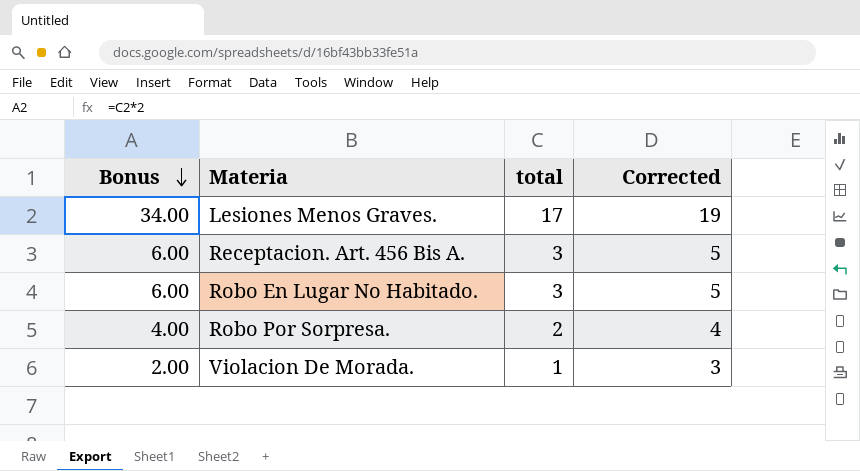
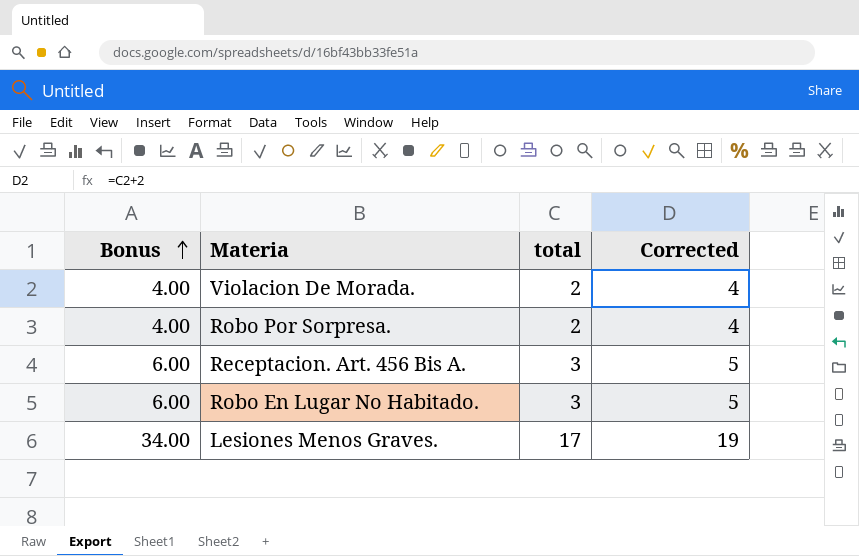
row order: Bonus descending -> Bonus ascending
Violacion De Morada. | Bonus: 2.00 -> 4.00
Violacion De Morada. | total: 1 -> 2
Violacion De Morada. | Corrected: 3 -> 4

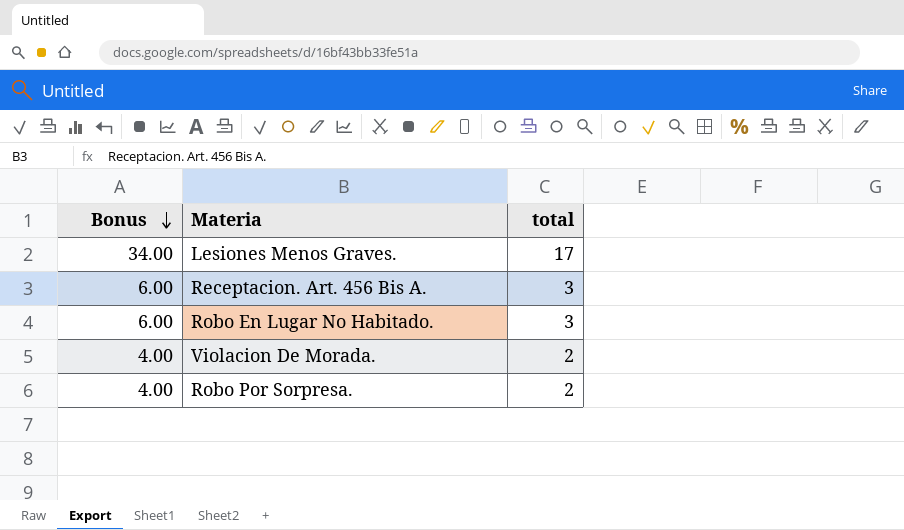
row order: Bonus ascending -> Bonus descending
column Corrected | formula: [total] + 2 -> none

